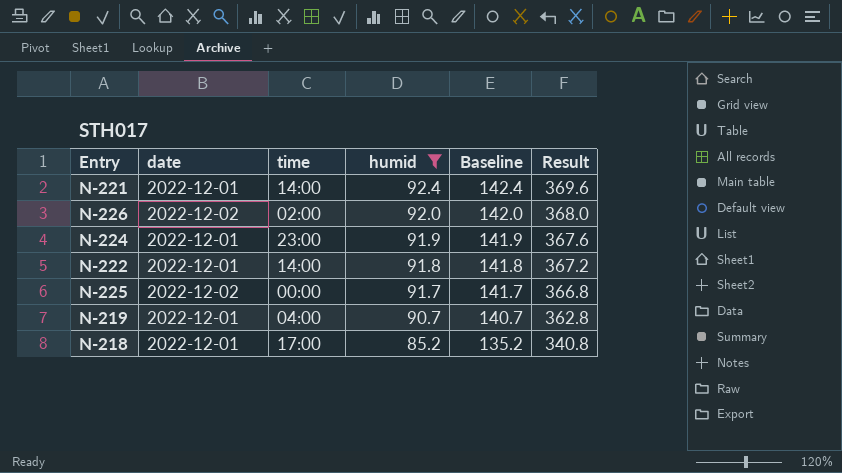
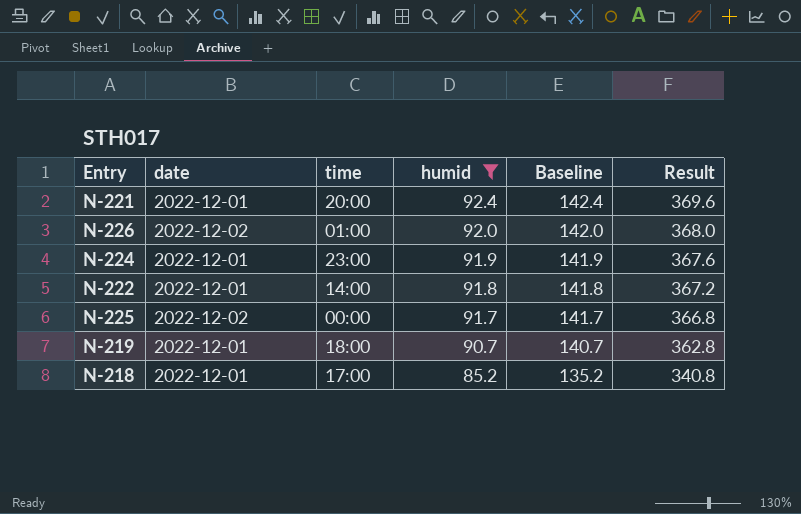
N-221 | time: 14:00 -> 20:00
N-226 | time: 02:00 -> 01:00
N-219 | time: 04:00 -> 18:00

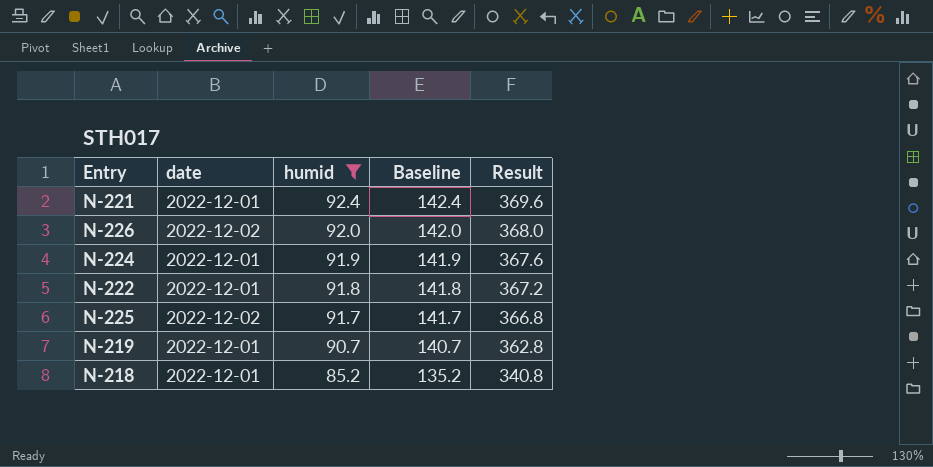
column time | position: 3 -> none

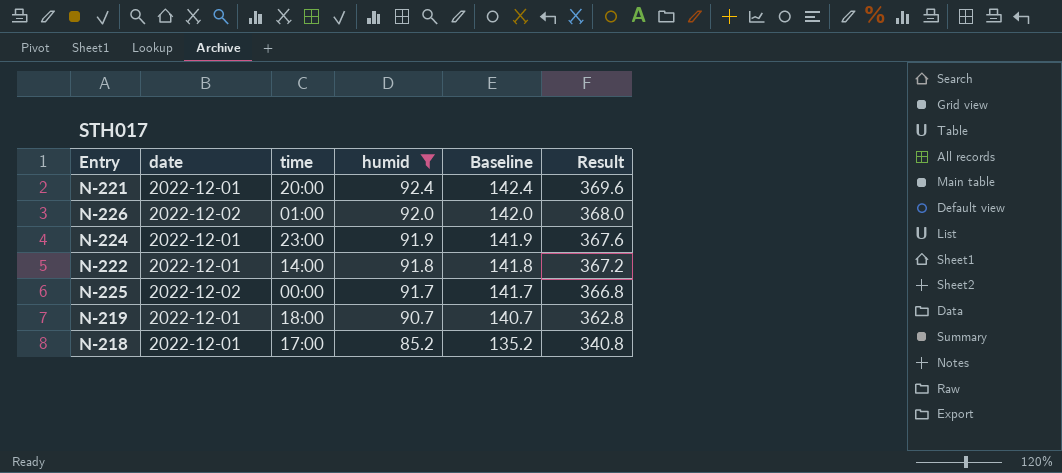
column time | position: none -> 3

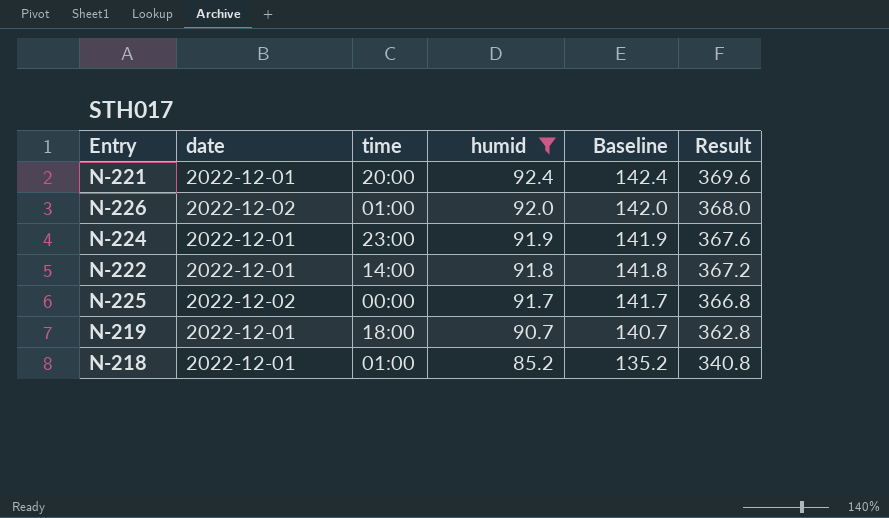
N-218 | time: 17:00 -> 01:00

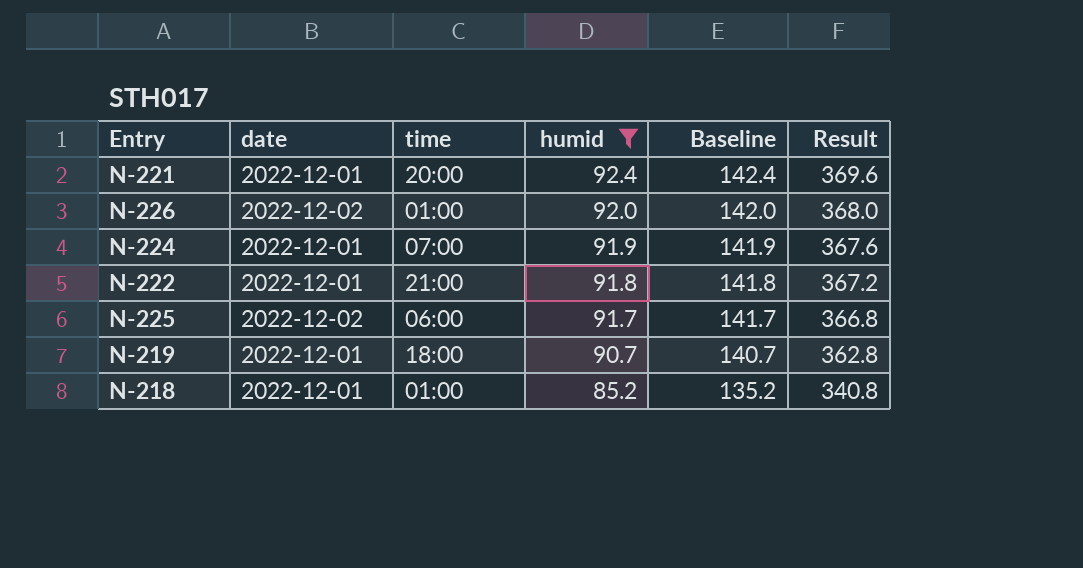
N-224 | time: 23:00 -> 07:00
N-222 | time: 14:00 -> 21:00
N-225 | time: 00:00 -> 06:00

